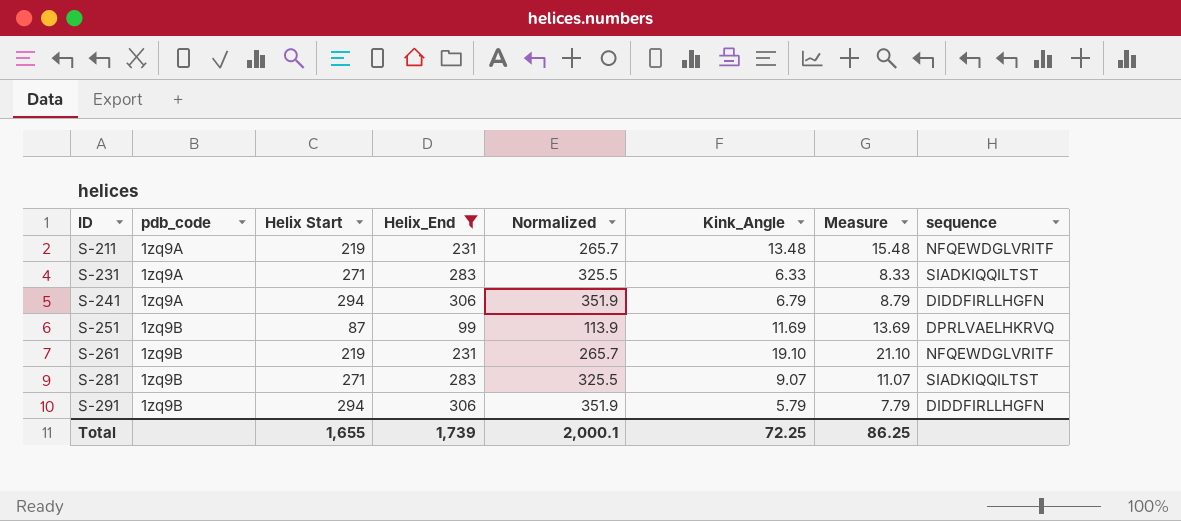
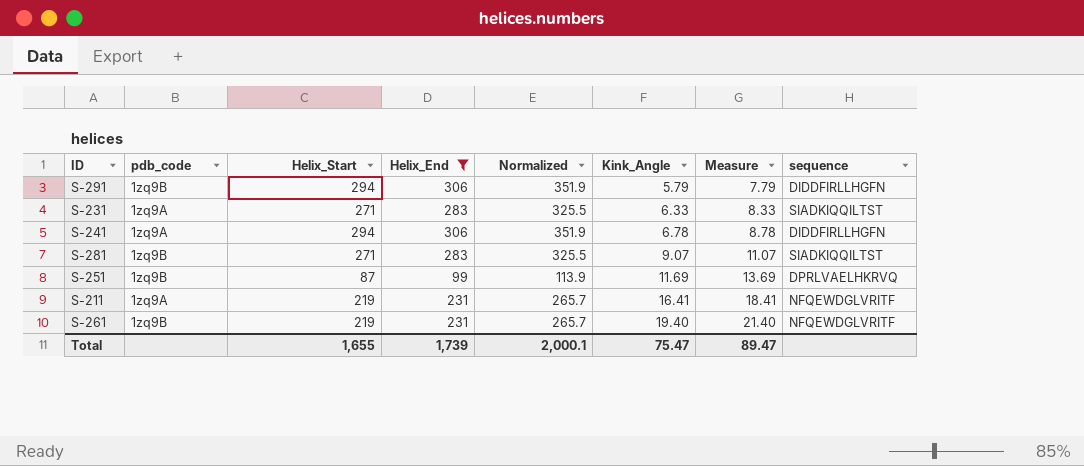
row order: ID ascending -> Kink_Angle ascending
column name: Helix Start -> Helix_Start
S-241 | Kink_Angle: 6.79 -> 6.78
S-241 | Measure: 8.79 -> 8.78
S-211 | Kink_Angle: 13.48 -> 16.41
S-211 | Measure: 15.48 -> 18.41
S-261 | Kink_Angle: 19.10 -> 19.40
S-261 | Measure: 21.10 -> 21.40
Total | Kink_Angle: 72.25 -> 75.47
Total | Measure: 86.25 -> 89.47

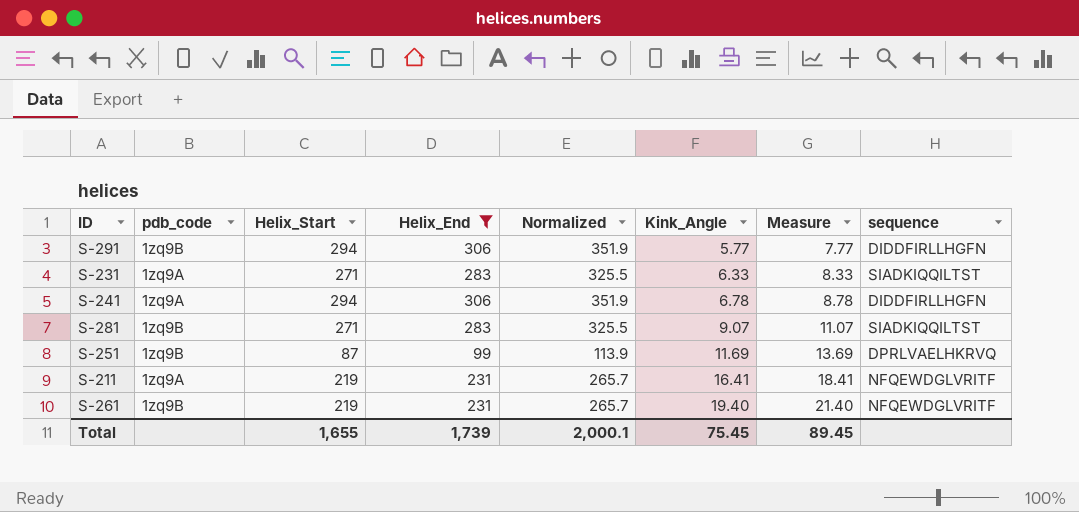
S-291 | Kink_Angle: 5.79 -> 5.77
S-291 | Measure: 7.79 -> 7.77
Total | Kink_Angle: 75.47 -> 75.45
Total | Measure: 89.47 -> 89.45

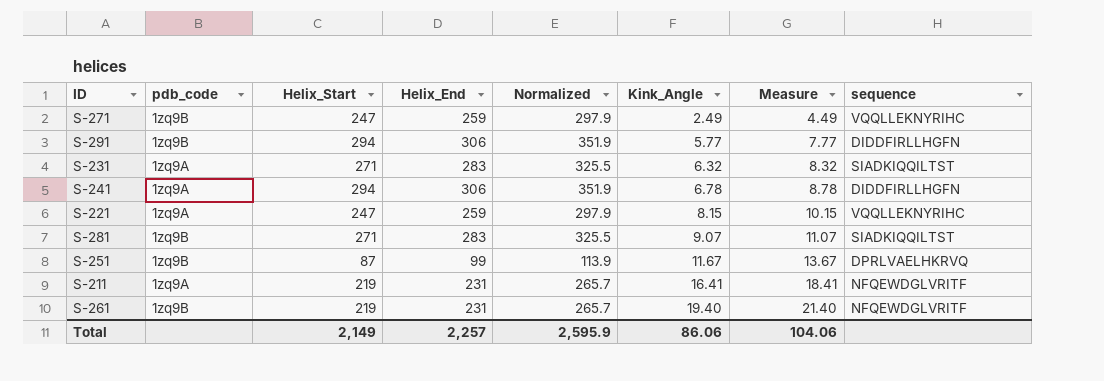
filter: Helix_End != 259 -> none
S-231 | Kink_Angle: 6.33 -> 6.32
S-231 | Measure: 8.33 -> 8.32
S-251 | Kink_Angle: 11.69 -> 11.67
S-251 | Measure: 13.69 -> 13.67
Total | Helix_Start: 1,655 -> 2,149
Total | Helix_End: 1,739 -> 2,257
Total | Normalized: 2,000.1 -> 2,595.9
Total | Kink_Angle: 75.45 -> 86.06
Total | Measure: 89.45 -> 104.06

